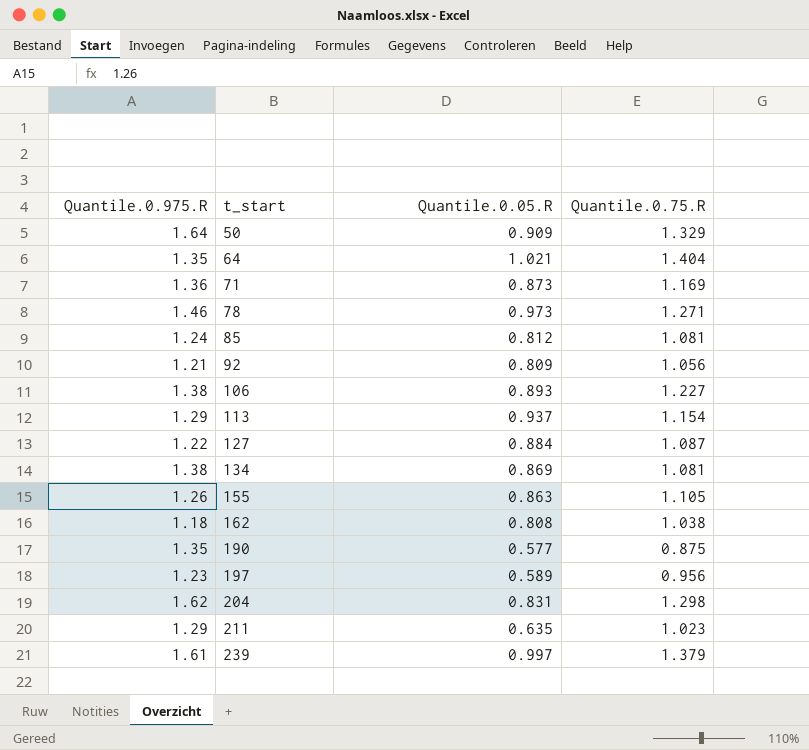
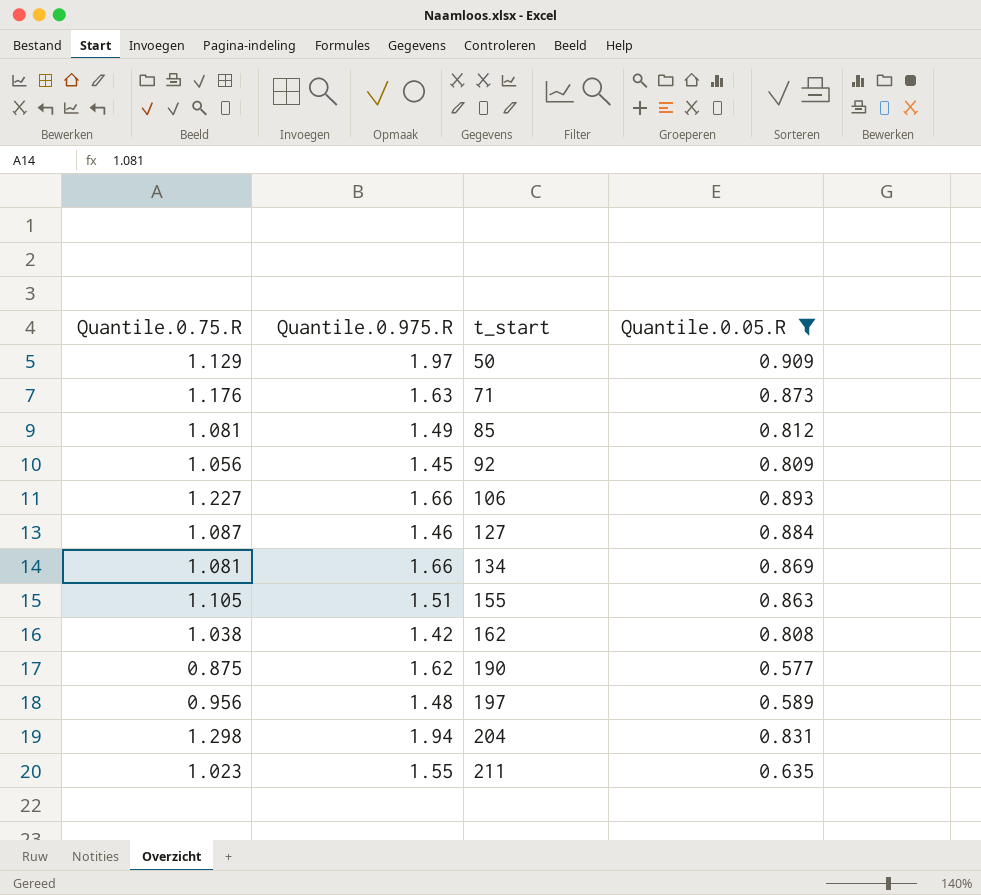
filter: none -> Quantile.0.05.R <= 0.909
column Quantile.0.75.R | position: 4 -> 1
50 | Quantile.0.75.R: 1.329 -> 1.129
50 | Quantile.0.975.R: 1.64 -> 1.97
71 | Quantile.0.75.R: 1.169 -> 1.176
71 | Quantile.0.975.R: 1.36 -> 1.63
85 | Quantile.0.975.R: 1.24 -> 1.49
92 | Quantile.0.975.R: 1.21 -> 1.45
106 | Quantile.0.975.R: 1.38 -> 1.66
127 | Quantile.0.975.R: 1.22 -> 1.46
134 | Quantile.0.975.R: 1.38 -> 1.66
155 | Quantile.0.975.R: 1.26 -> 1.51
162 | Quantile.0.975.R: 1.18 -> 1.42
190 | Quantile.0.975.R: 1.35 -> 1.62
197 | Quantile.0.975.R: 1.23 -> 1.48
204 | Quantile.0.975.R: 1.62 -> 1.94
211 | Quantile.0.975.R: 1.29 -> 1.55

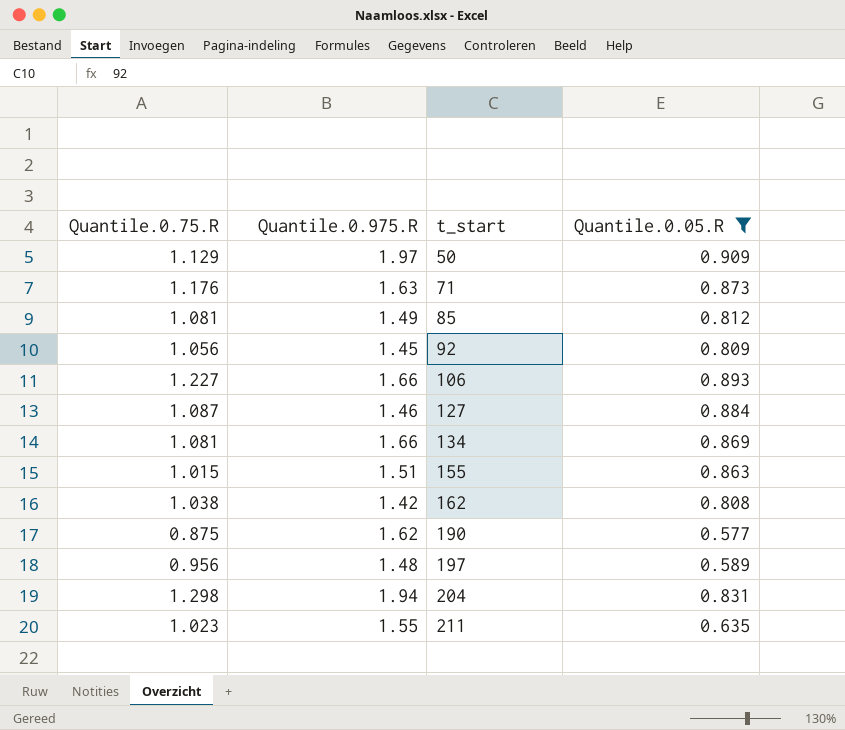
155 | Quantile.0.75.R: 1.105 -> 1.015

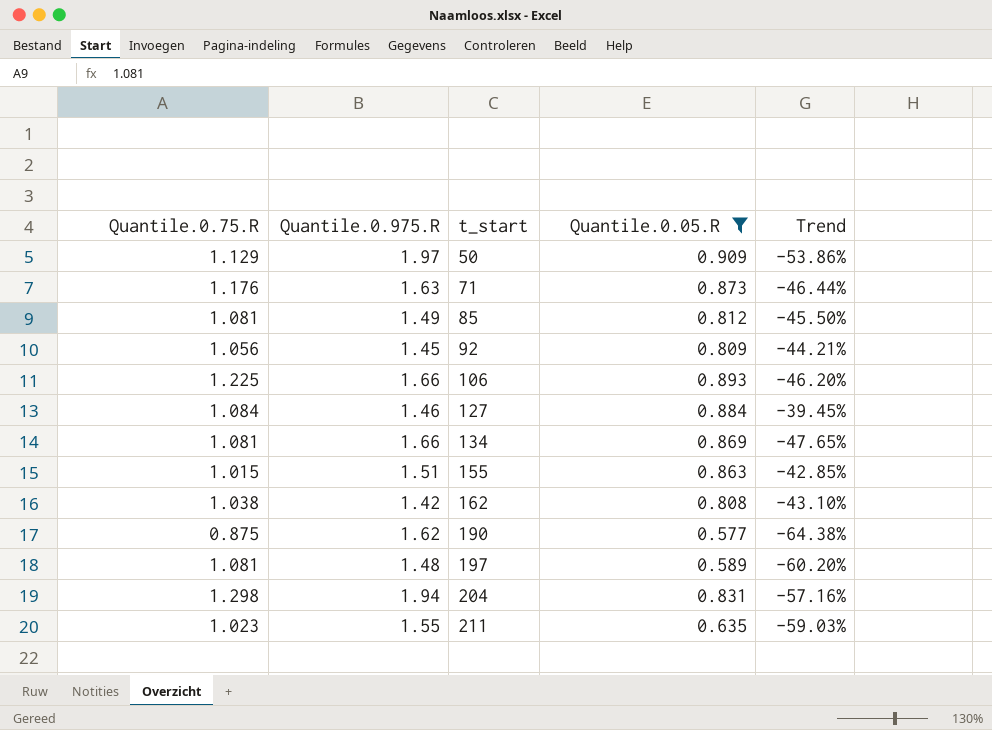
column Trend | formula: none -> ([Quantile.0.05.R] - [Quantile.0.975.R]) / [Quantile.0.975.R]
106 | Quantile.0.75.R: 1.227 -> 1.225
127 | Quantile.0.75.R: 1.087 -> 1.084
197 | Quantile.0.75.R: 0.956 -> 1.081

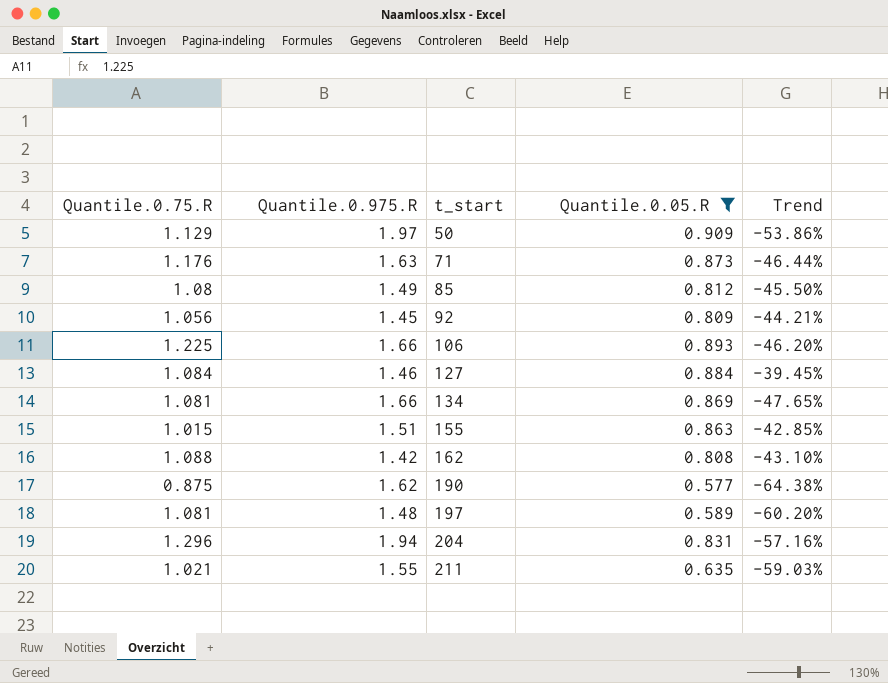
85 | Quantile.0.75.R: 1.081 -> 1.08
162 | Quantile.0.75.R: 1.038 -> 1.088
204 | Quantile.0.75.R: 1.298 -> 1.296
211 | Quantile.0.75.R: 1.023 -> 1.021

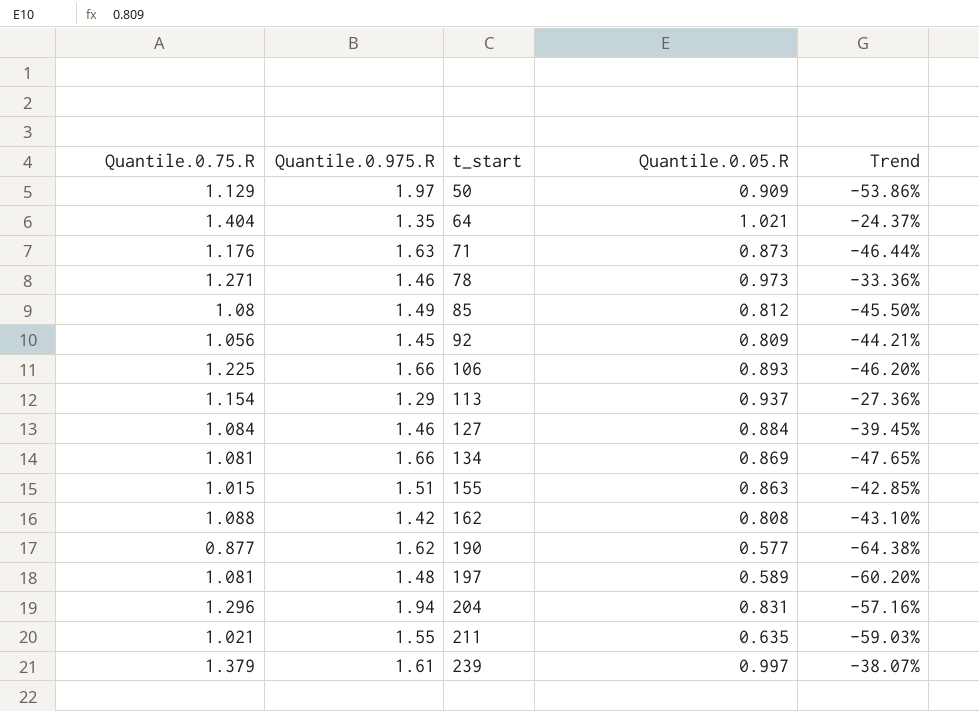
filter: Quantile.0.05.R <= 0.909 -> none
190 | Quantile.0.75.R: 0.875 -> 0.877

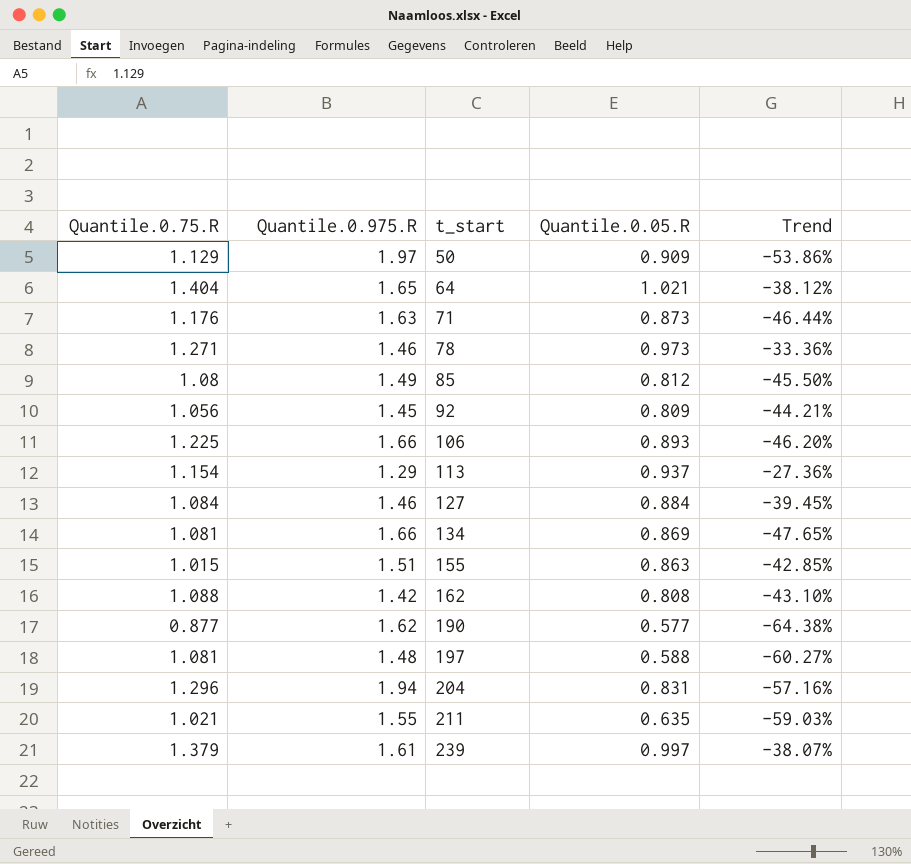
64 | Quantile.0.975.R: 1.35 -> 1.65
64 | Trend: -24.37% -> -38.12%
197 | Quantile.0.05.R: 0.589 -> 0.588
197 | Trend: -60.20% -> -60.27%

